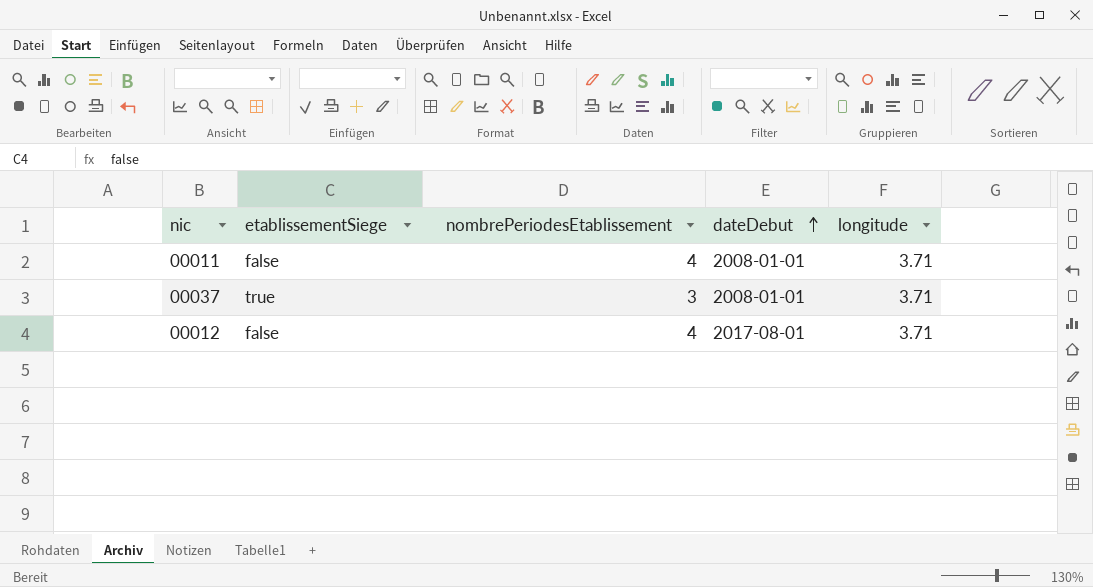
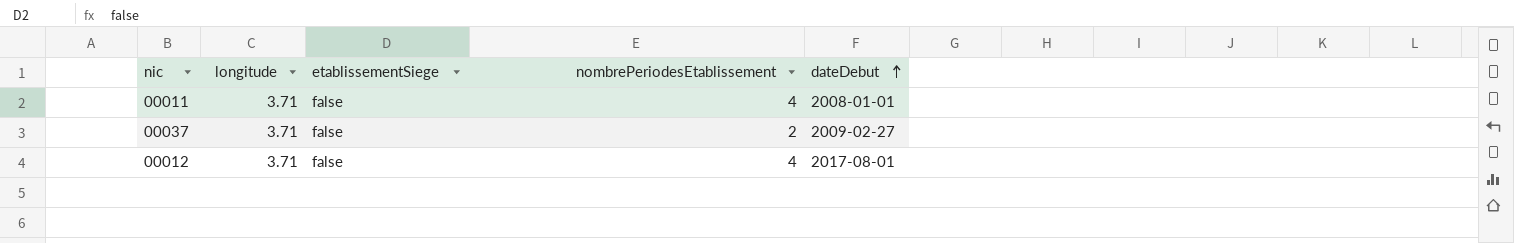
column longitude | position: 5 -> 2
00037 | etablissementSiege: true -> false
00037 | nombrePeriodesEtablissement: 3 -> 2
00037 | dateDebut: 2008-01-01 -> 2009-02-27

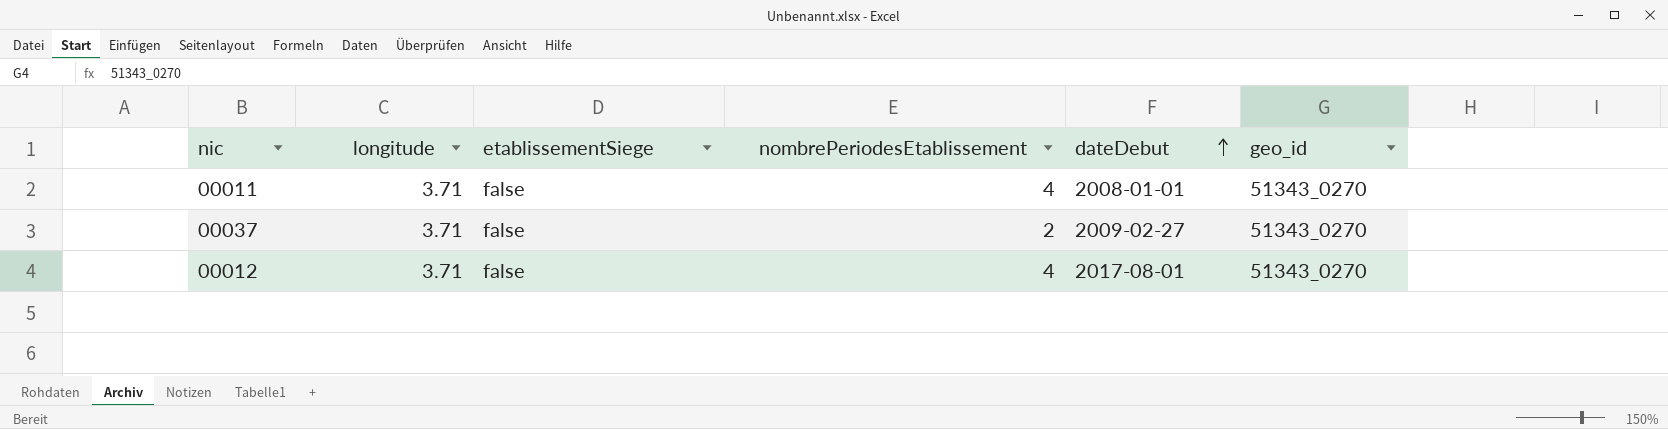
column geo_id | position: none -> 6

